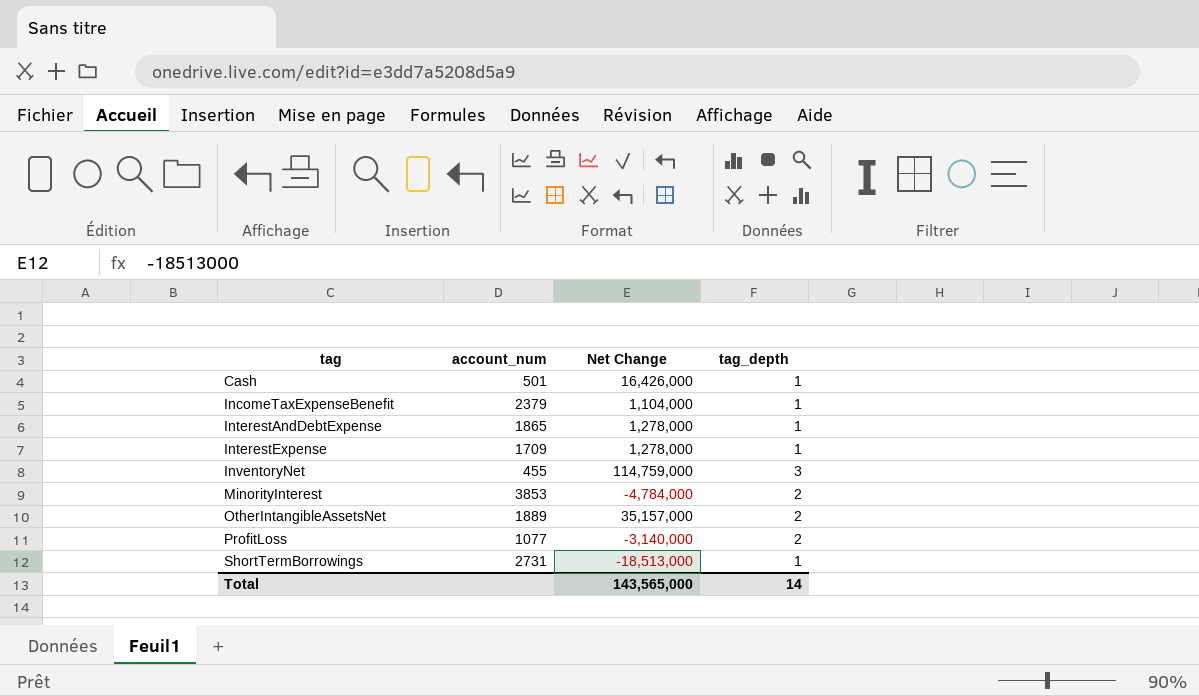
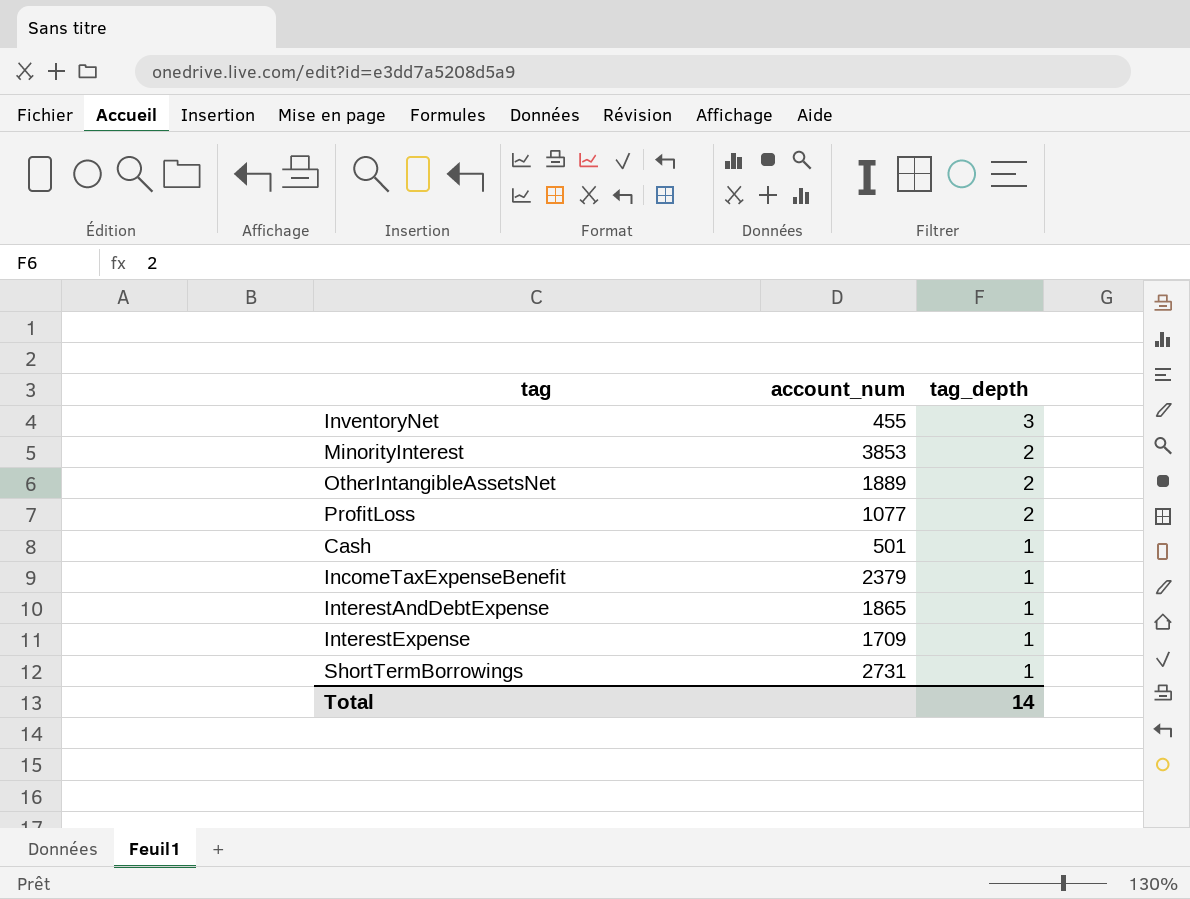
row order: tag ascending -> tag_depth descending
column Net Change | position: 3 -> none

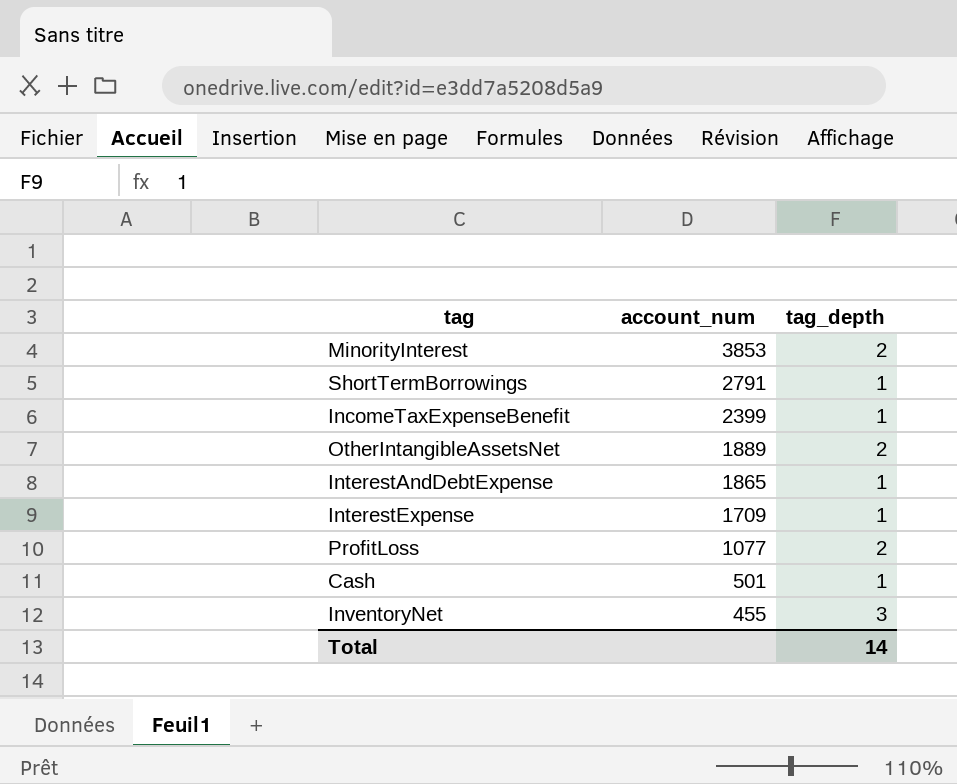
row order: tag_depth descending -> account_num descending
ShortTermBorrowings | account_num: 2731 -> 2791
IncomeTaxExpenseBenefit | account_num: 2379 -> 2399

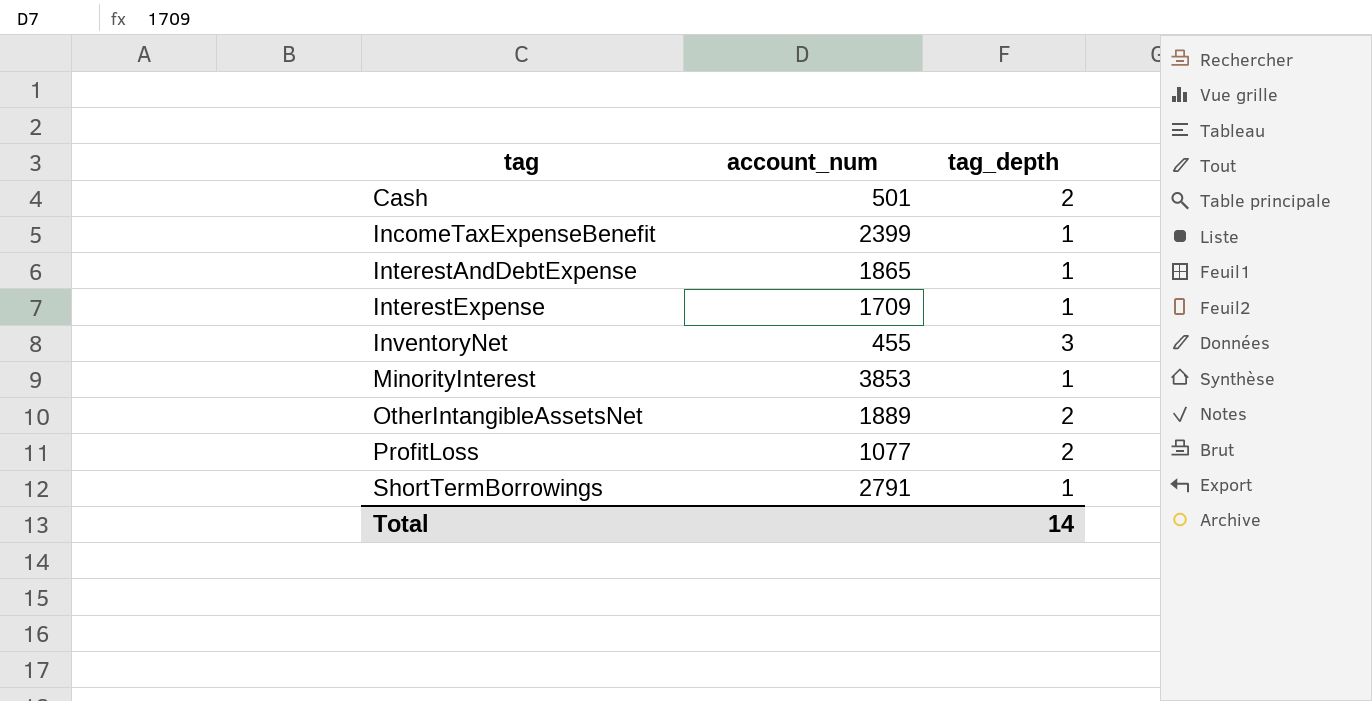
row order: account_num descending -> tag ascending
Cash | tag_depth: 1 -> 2
MinorityInterest | tag_depth: 2 -> 1

